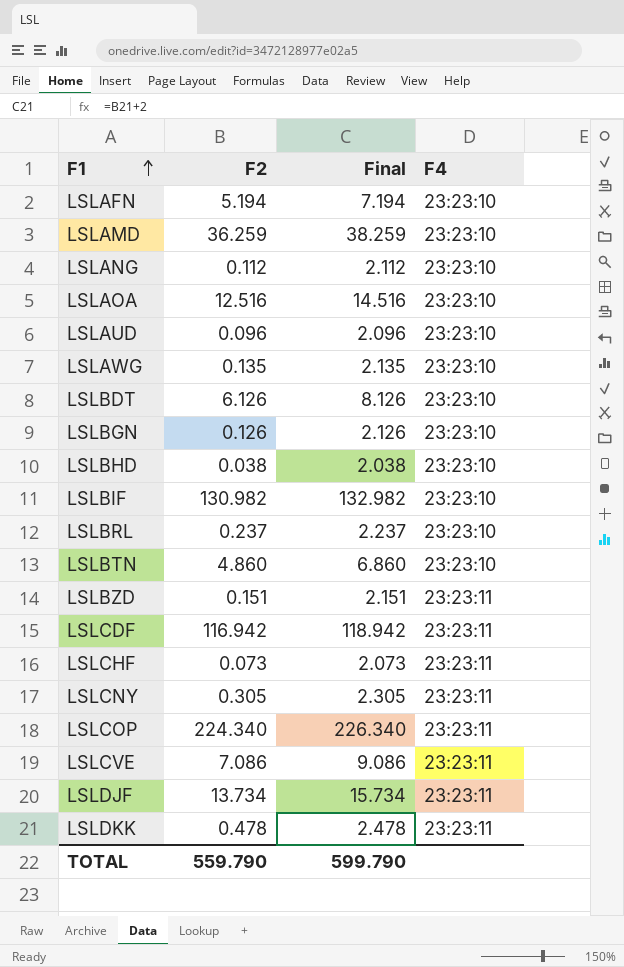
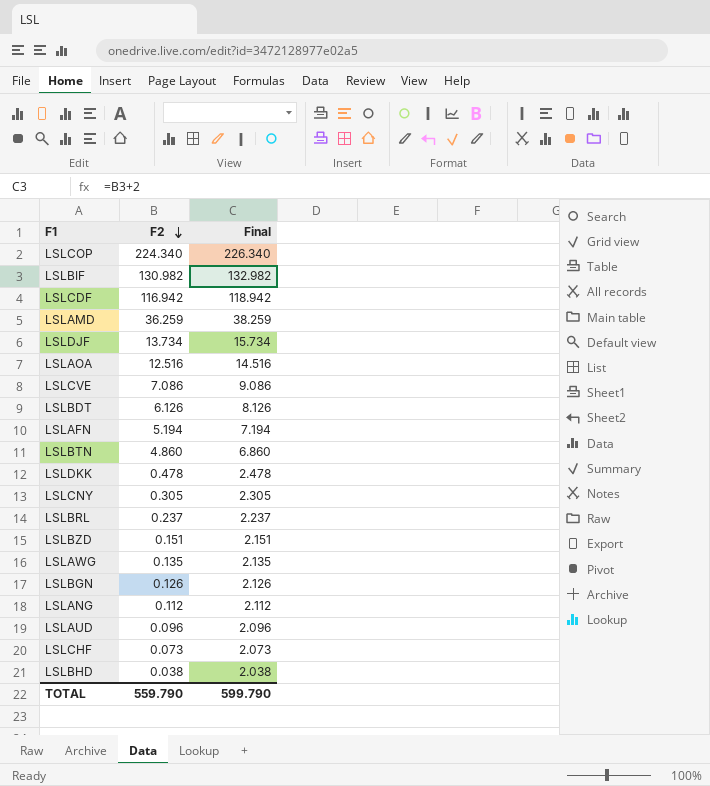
row order: F1 ascending -> F2 descending
column F4 | position: 4 -> none

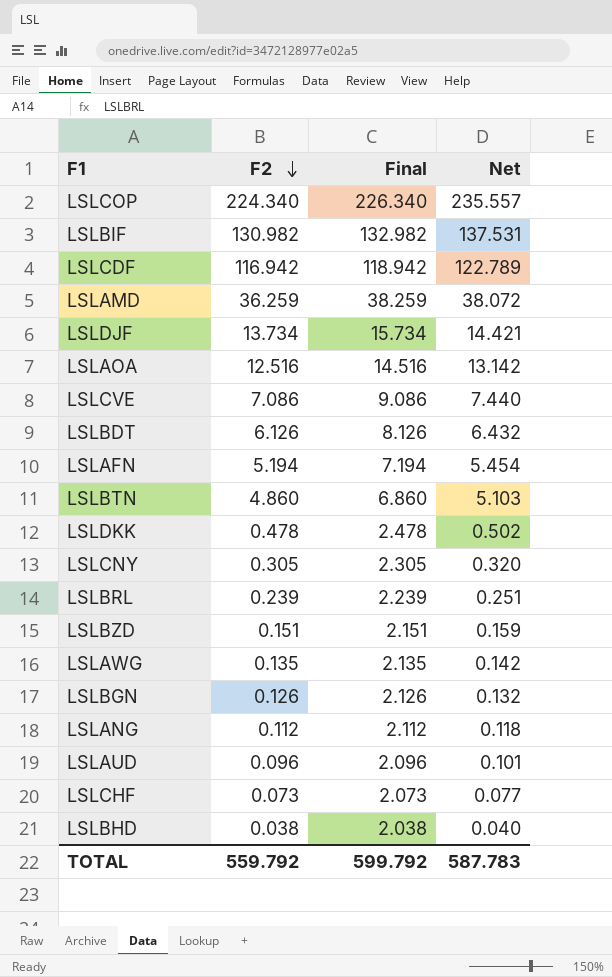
column Net | formula: none -> [F2] * 1.05
LSLBRL | F2: 0.237 -> 0.239
LSLBRL | Final: 2.237 -> 2.239
TOTAL | F2: 559.790 -> 559.792
TOTAL | Final: 599.790 -> 599.792

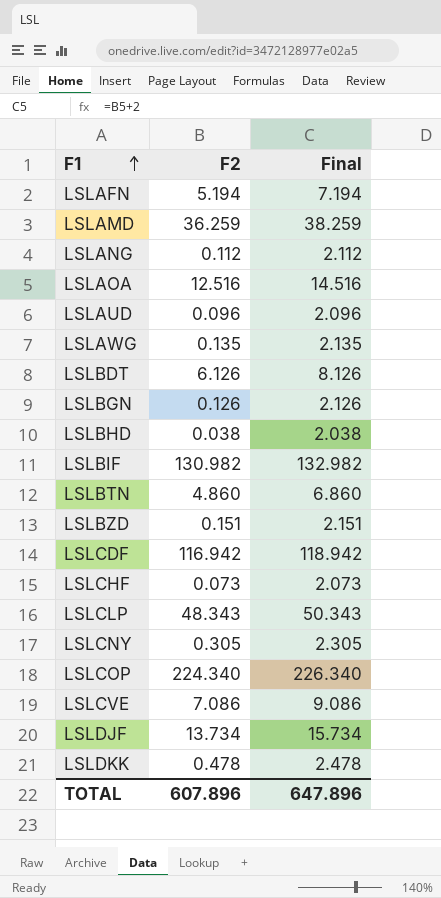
row order: F2 descending -> F1 ascending
column Net | formula: [F2] * 1.05 -> none
row LSLBRL: 0.239 | 2.239 | 0.251 -> none
row LSLCLP: none -> 48.343 | 50.343
TOTAL | F2: 559.792 -> 607.896
TOTAL | Final: 599.792 -> 647.896

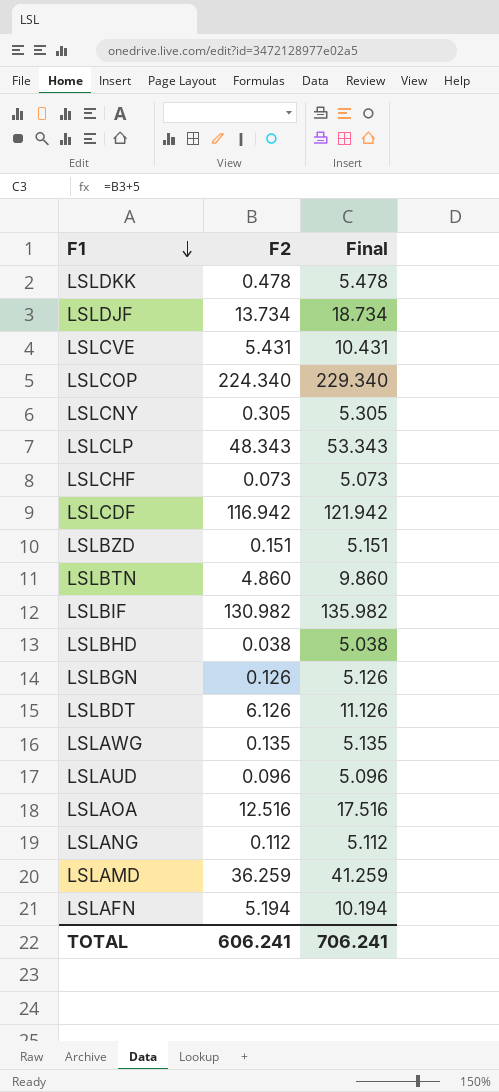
row order: F1 ascending -> F1 descending
column Final | formula: [F2] + 2 -> [F2] + 5
LSLCVE | F2: 7.086 -> 5.431
TOTAL | F2: 607.896 -> 606.241
TOTAL | Final: 647.896 -> 706.241

